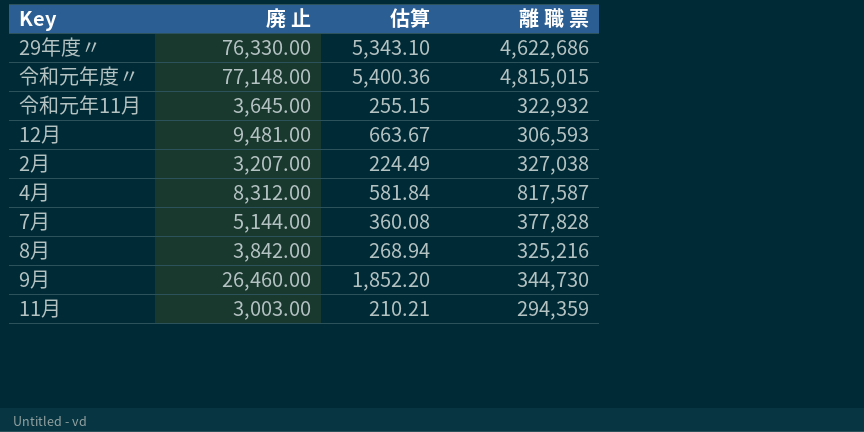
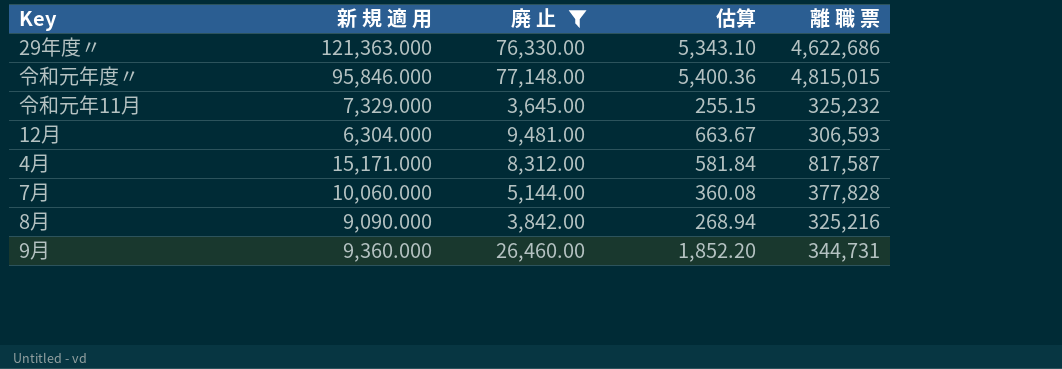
filter: none -> 廃 止 >= 3,645.00
column 新 規 適 用 | position: none -> 2
令和元年11月 | 離 職 票: 322,932 -> 325,232
9月 | 離 職 票: 344,730 -> 344,731

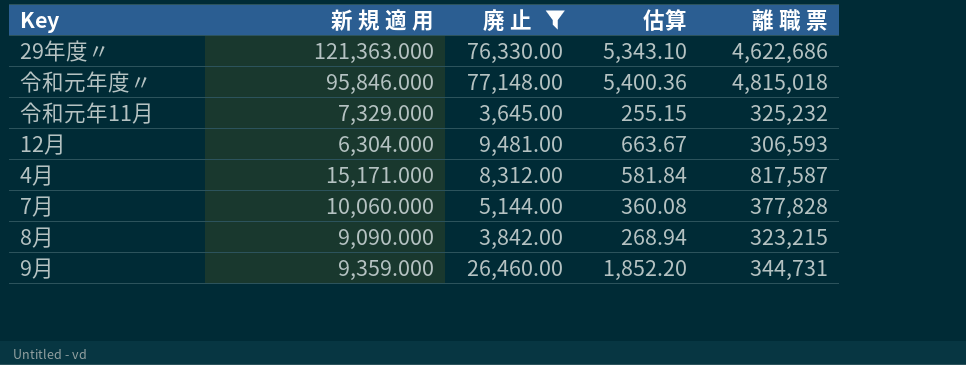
令和元年度〃 | 離 職 票: 4,815,015 -> 4,815,018
8月 | 離 職 票: 325,216 -> 323,215
9月 | 新 規 適 用: 9,360.000 -> 9,359.000

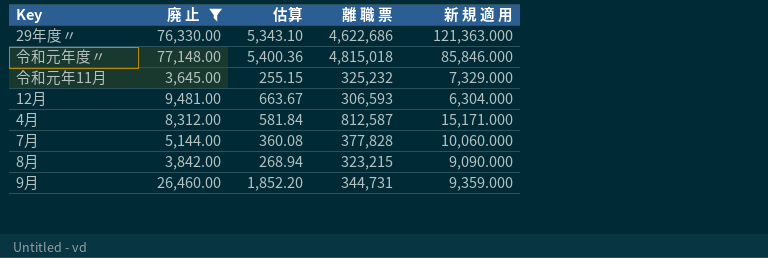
column 新 規 適 用 | position: 2 -> 5
令和元年度〃 | 新 規 適 用: 95,846.000 -> 85,846.000
4月 | 離 職 票: 817,587 -> 812,587

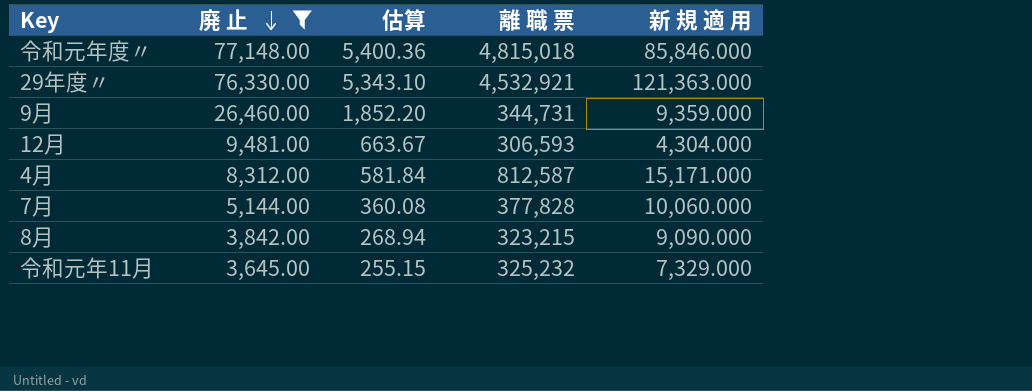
row order: none -> 廃 止 descending
29年度〃 | 離 職 票: 4,622,686 -> 4,532,921
12月 | 新 規 適 用: 6,304.000 -> 4,304.000

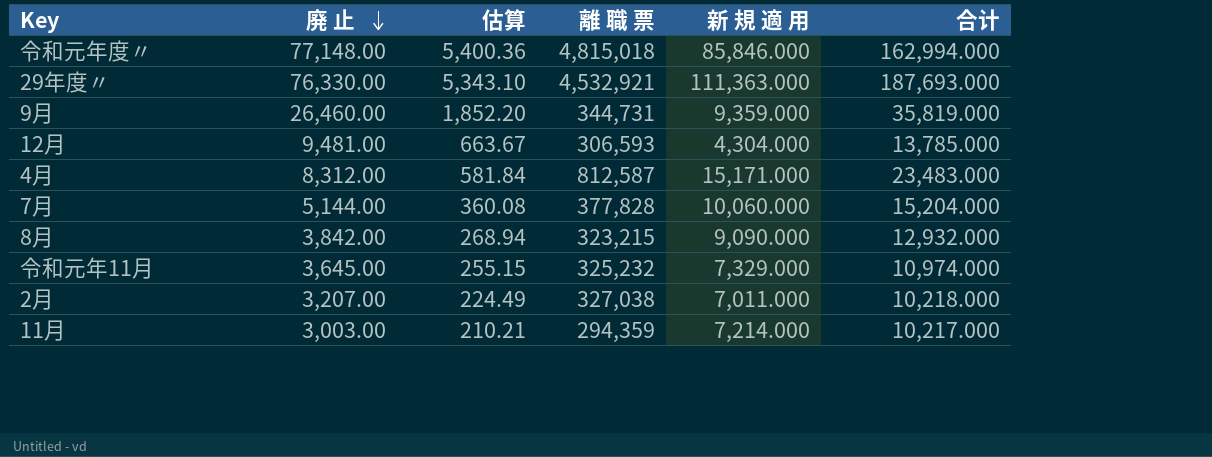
filter: 廃 止 >= 3,645.00 -> none
column 合计 | formula: none -> [廃 止] + [新 規 適 用]
29年度〃 | 新 規 適 用: 121,363.000 -> 111,363.000

